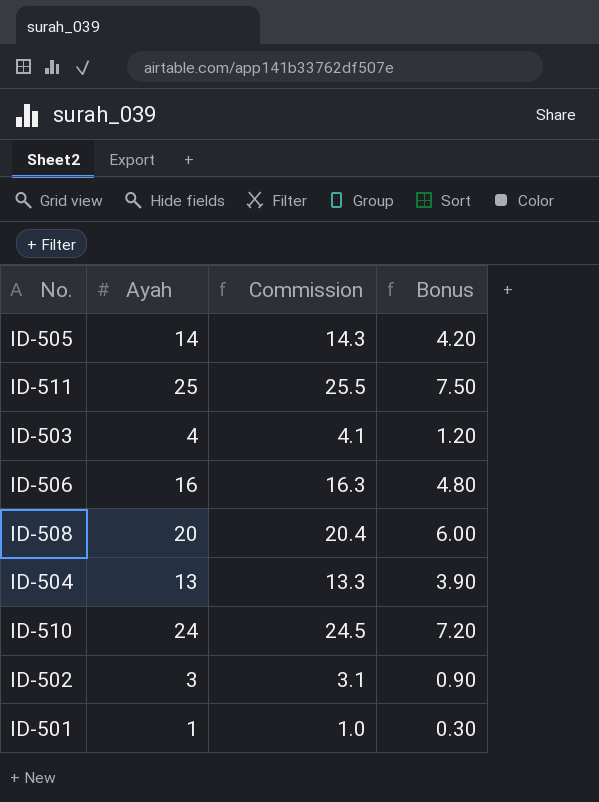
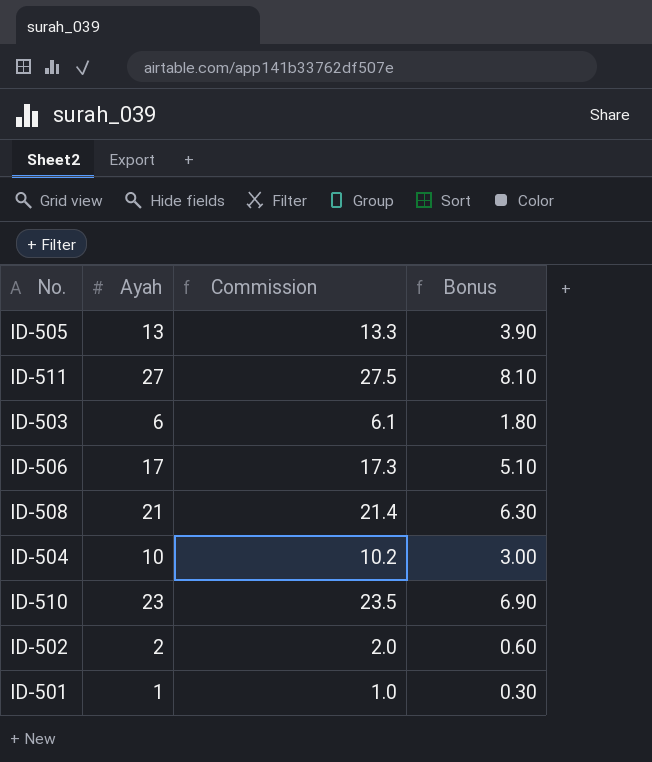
ID-505 | Ayah: 14 -> 13
ID-505 | Commission: 14.3 -> 13.3
ID-505 | Bonus: 4.20 -> 3.90
ID-511 | Ayah: 25 -> 27
ID-511 | Commission: 25.5 -> 27.5
ID-511 | Bonus: 7.50 -> 8.10
ID-503 | Ayah: 4 -> 6
ID-503 | Commission: 4.1 -> 6.1
ID-503 | Bonus: 1.20 -> 1.80
ID-506 | Ayah: 16 -> 17
ID-506 | Commission: 16.3 -> 17.3
ID-506 | Bonus: 4.80 -> 5.10
ID-508 | Ayah: 20 -> 21
ID-508 | Commission: 20.4 -> 21.4
ID-508 | Bonus: 6.00 -> 6.30
ID-504 | Ayah: 13 -> 10
ID-504 | Commission: 13.3 -> 10.2
ID-504 | Bonus: 3.90 -> 3.00
ID-510 | Ayah: 24 -> 23
ID-510 | Commission: 24.5 -> 23.5
ID-510 | Bonus: 7.20 -> 6.90
ID-502 | Ayah: 3 -> 2
ID-502 | Commission: 3.1 -> 2.0
ID-502 | Bonus: 0.90 -> 0.60

